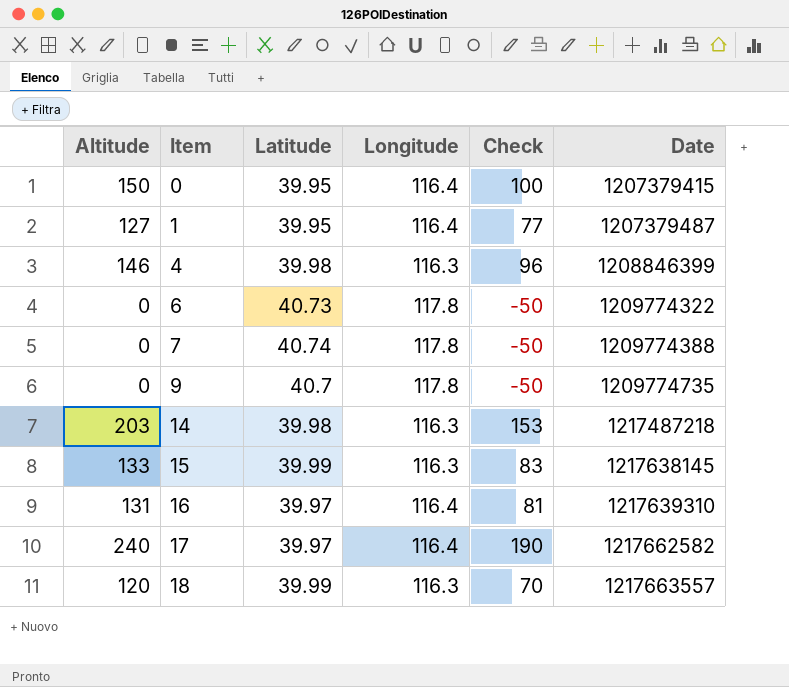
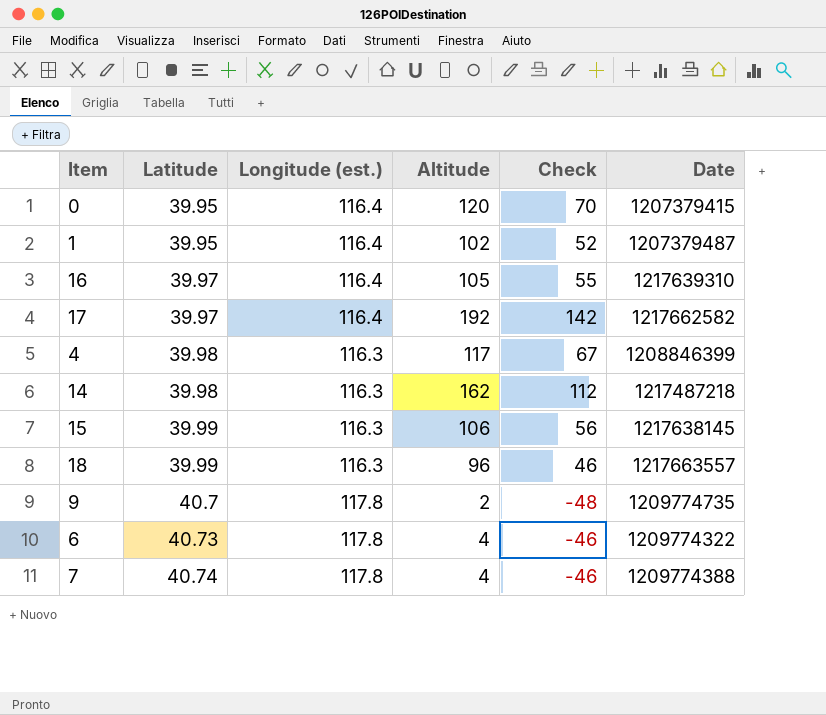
row order: Item ascending -> Latitude ascending
column name: Longitude -> Longitude (est.)
column Altitude | position: 1 -> 4
0 | Altitude: 150 -> 120
0 | Check: 100 -> 70
1 | Altitude: 127 -> 102
1 | Check: 77 -> 52
16 | Altitude: 131 -> 105
16 | Check: 81 -> 55
17 | Altitude: 240 -> 192
17 | Check: 190 -> 142
4 | Altitude: 146 -> 117
4 | Check: 96 -> 67
14 | Altitude: 203 -> 162
14 | Check: 153 -> 112
15 | Altitude: 133 -> 106
15 | Check: 83 -> 56
18 | Altitude: 120 -> 96
18 | Check: 70 -> 46
9 | Altitude: 0 -> 2
9 | Check: -50 -> -48
6 | Altitude: 0 -> 4
6 | Check: -50 -> -46
7 | Altitude: 0 -> 4
7 | Check: -50 -> -46

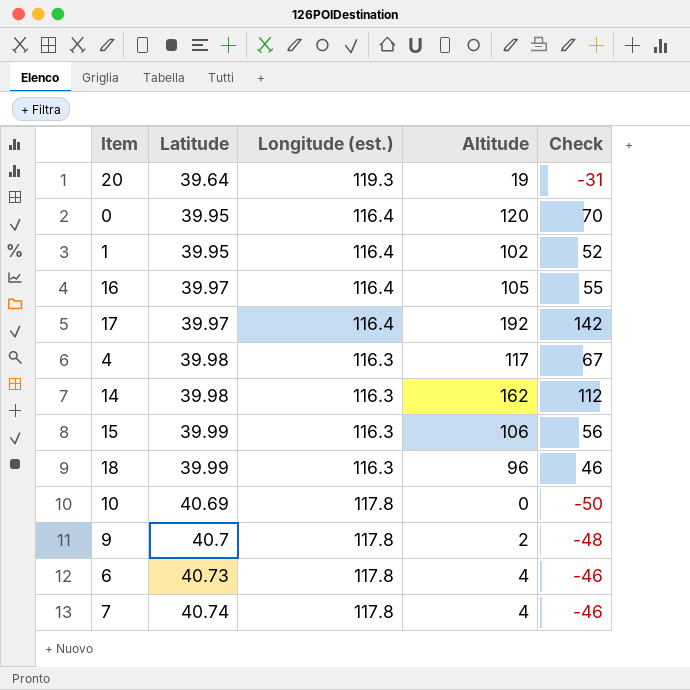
column Date | position: 6 -> none
row 20: none -> 39.64 | 119.3 | 19 | -31
row 10: none -> 40.69 | 117.8 | 0 | -50

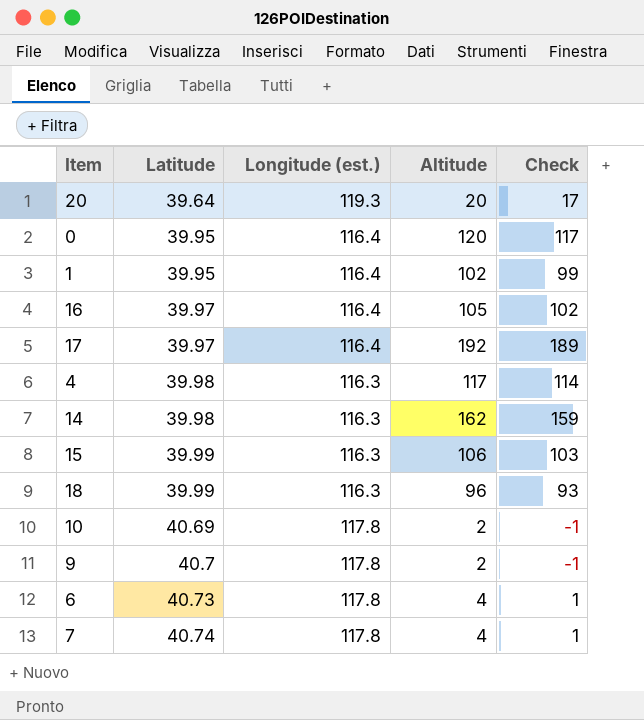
column Check | formula: [Altitude] - 50 -> [Altitude] - 3
20 | Altitude: 19 -> 20
10 | Altitude: 0 -> 2

